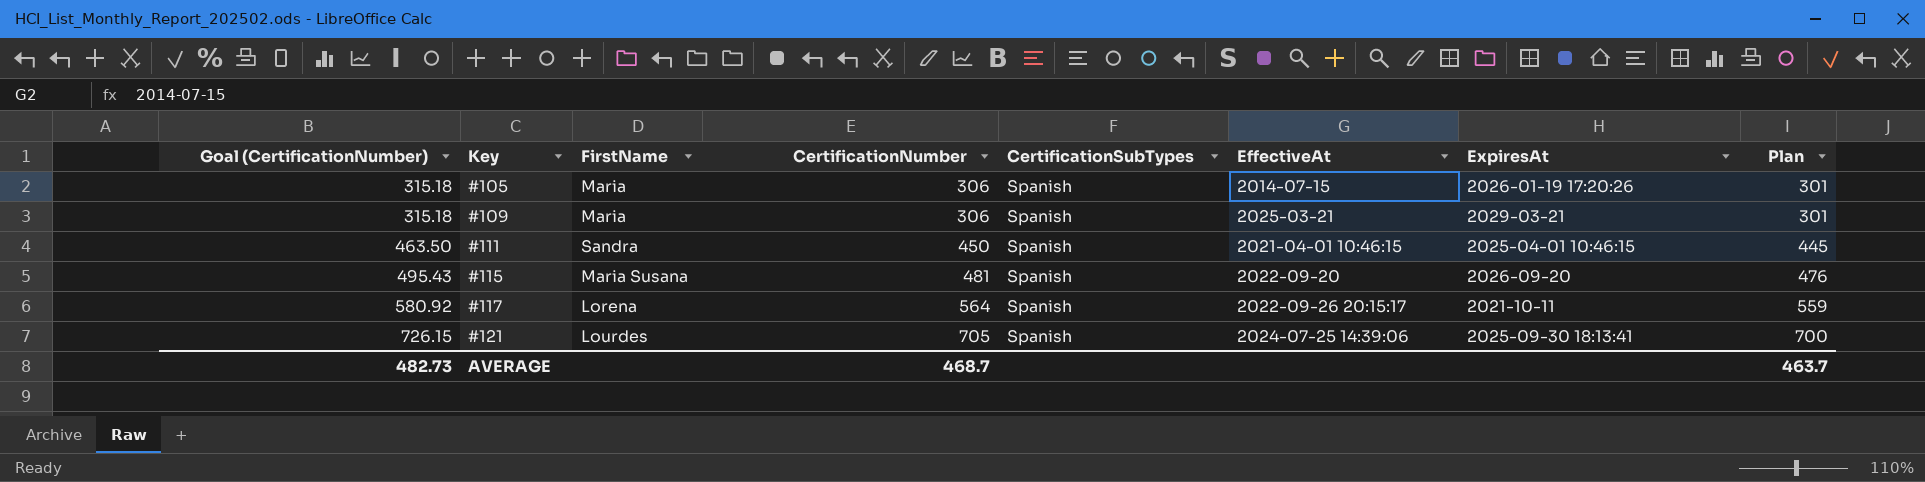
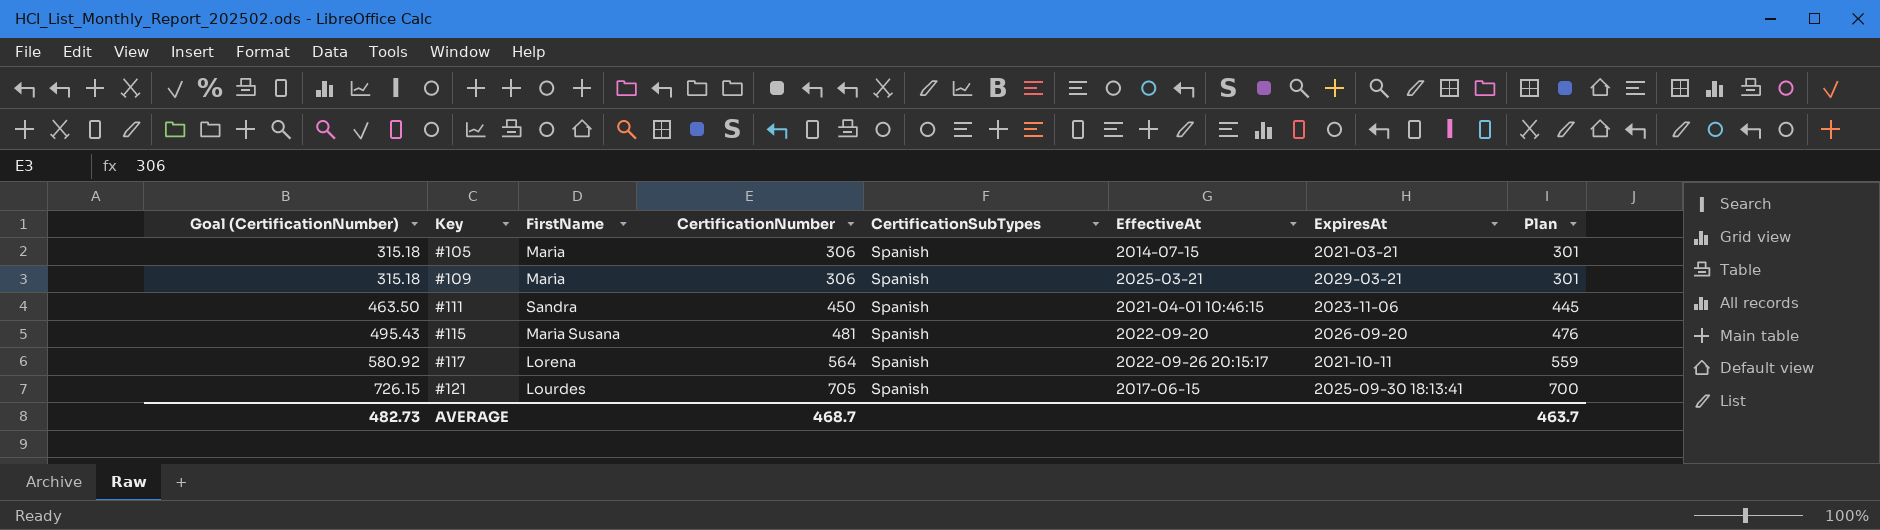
#105 | ExpiresAt: 2026-01-19 17:20:26 -> 2021-03-21
#111 | ExpiresAt: 2025-04-01 10:46:15 -> 2023-11-06
#121 | EffectiveAt: 2024-07-25 14:39:06 -> 2017-06-15

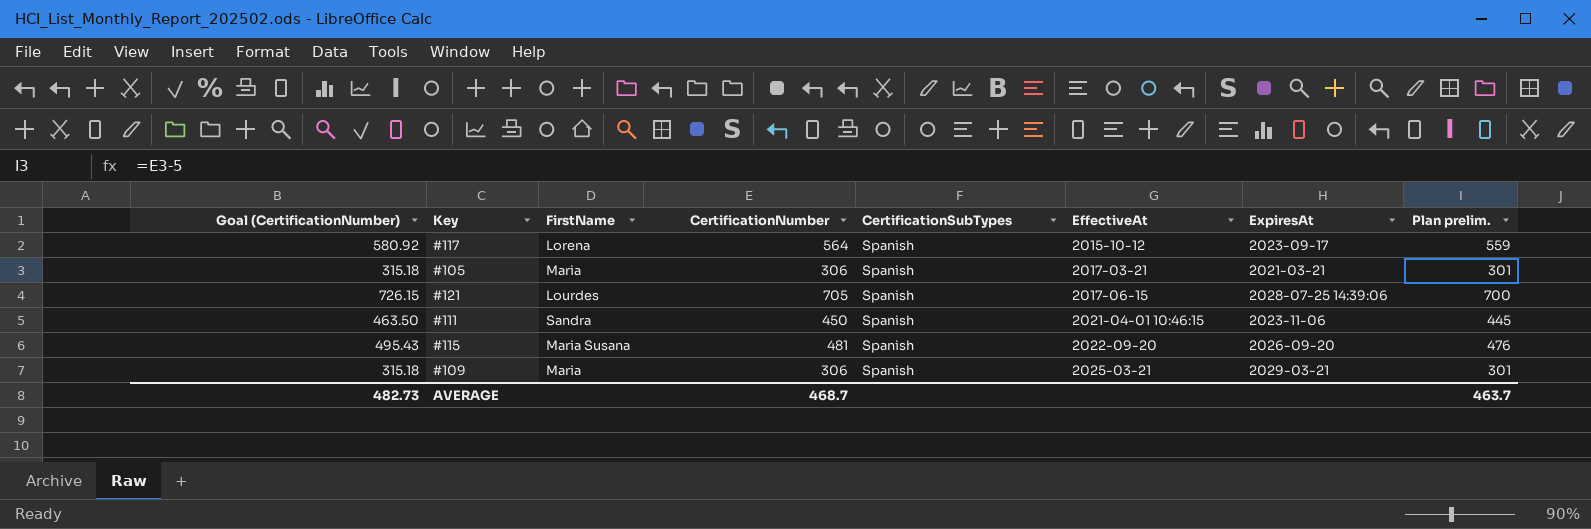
row order: Goal (CertificationNumber) ascending -> EffectiveAt ascending
column name: Plan -> Plan prelim.
#117 | EffectiveAt: 2022-09-26 20:15:17 -> 2015-10-12
#117 | ExpiresAt: 2021-10-11 -> 2023-09-17
#105 | EffectiveAt: 2014-07-15 -> 2017-03-21
#121 | ExpiresAt: 2025-09-30 18:13:41 -> 2028-07-25 14:39:06

